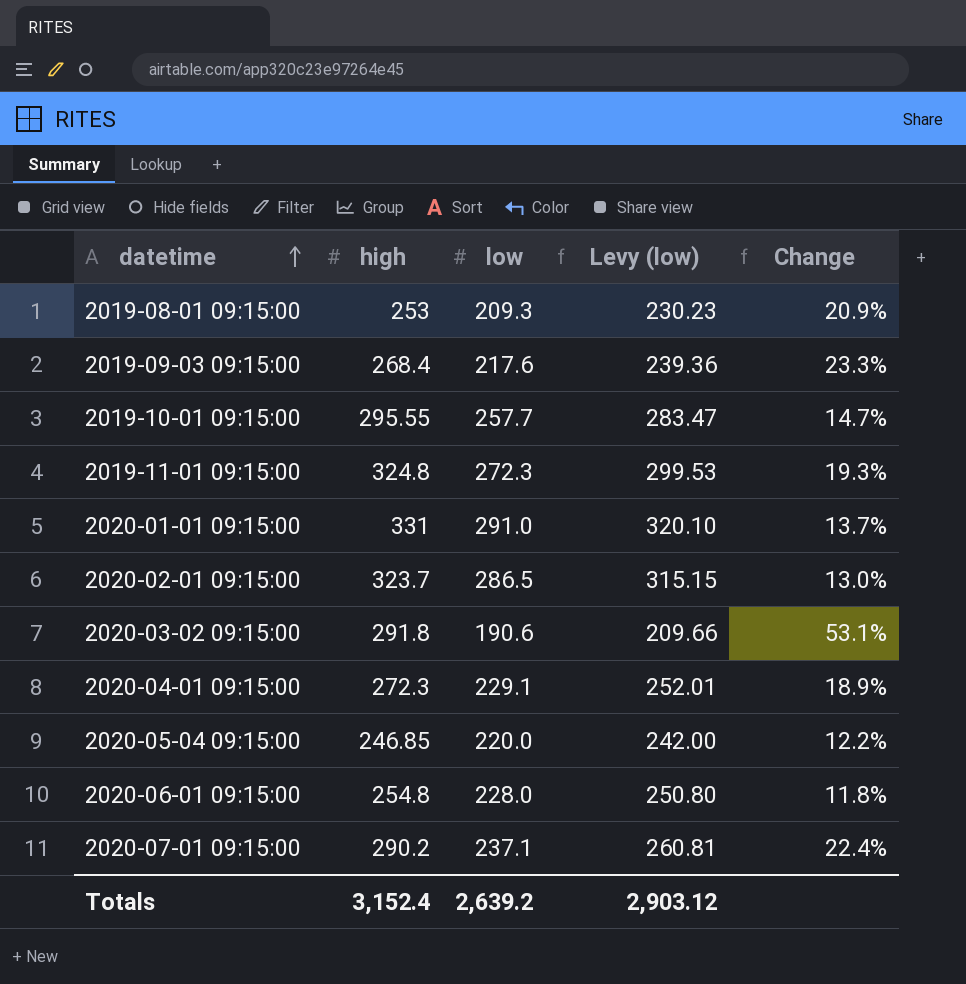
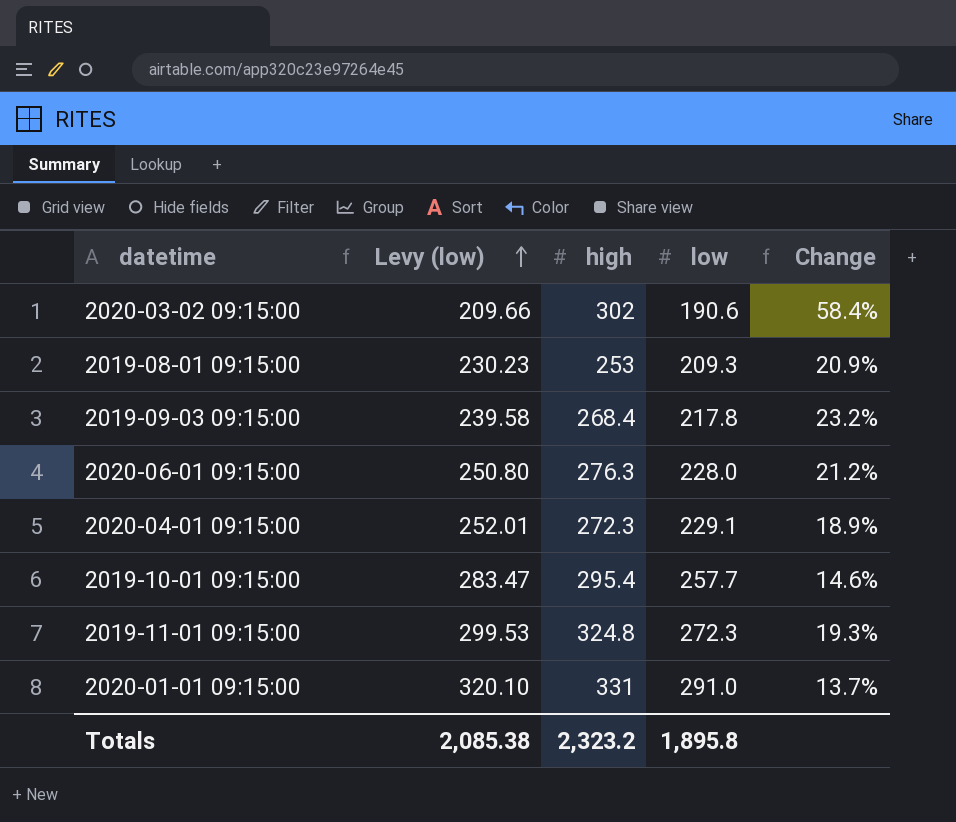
row order: datetime ascending -> Levy (low) ascending
column Levy (low) | position: 4 -> 2
row 2020-02-01 09:15:00: 323.7 | 286.5 | 315.15 | 13.0% -> none
row 2020-05-04 09:15:00: 246.85 | 220.0 | 242.00 | 12.2% -> none
row 2020-07-01 09:15:00: 290.2 | 237.1 | 260.81 | 22.4% -> none
2020-03-02 09:15:00 | high: 291.8 -> 302
2020-03-02 09:15:00 | Change: 53.1% -> 58.4%
2019-09-03 09:15:00 | Levy (low): 239.36 -> 239.58
2019-09-03 09:15:00 | low: 217.6 -> 217.8
2019-09-03 09:15:00 | Change: 23.3% -> 23.2%
2020-06-01 09:15:00 | high: 254.8 -> 276.3
2020-06-01 09:15:00 | Change: 11.8% -> 21.2%
2019-10-01 09:15:00 | high: 295.55 -> 295.4
2019-10-01 09:15:00 | Change: 14.7% -> 14.6%
Totals | Levy (low): 2,903.12 -> 2,085.38
Totals | high: 3,152.4 -> 2,323.2
Totals | low: 2,639.2 -> 1,895.8

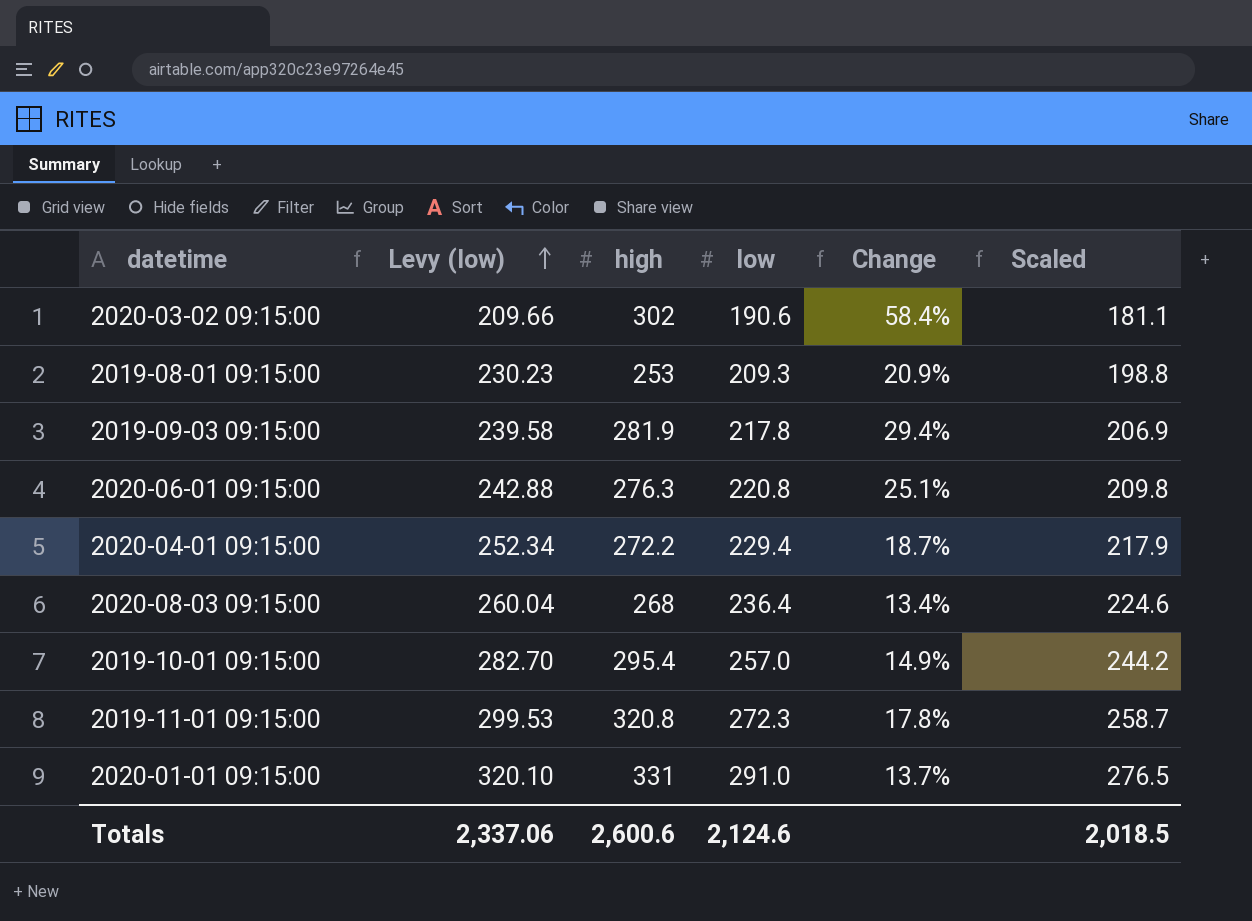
column Scaled | formula: none -> [low] * 0.95
2019-09-03 09:15:00 | high: 268.4 -> 281.9
2019-09-03 09:15:00 | Change: 23.2% -> 29.4%
2020-06-01 09:15:00 | Levy (low): 250.80 -> 242.88
2020-06-01 09:15:00 | low: 228.0 -> 220.8
2020-06-01 09:15:00 | Change: 21.2% -> 25.1%
2020-04-01 09:15:00 | Levy (low): 252.01 -> 252.34
2020-04-01 09:15:00 | high: 272.3 -> 272.2
2020-04-01 09:15:00 | low: 229.1 -> 229.4
2020-04-01 09:15:00 | Change: 18.9% -> 18.7%
row 2020-08-03 09:15:00: none -> 260.04 | 268 | 236.4 | 13.4% | 224.6
2019-10-01 09:15:00 | Levy (low): 283.47 -> 282.70
2019-10-01 09:15:00 | low: 257.7 -> 257.0
2019-10-01 09:15:00 | Change: 14.6% -> 14.9%
2019-11-01 09:15:00 | high: 324.8 -> 320.8
2019-11-01 09:15:00 | Change: 19.3% -> 17.8%
Totals | Levy (low): 2,085.38 -> 2,337.06
Totals | high: 2,323.2 -> 2,600.6
Totals | low: 1,895.8 -> 2,124.6

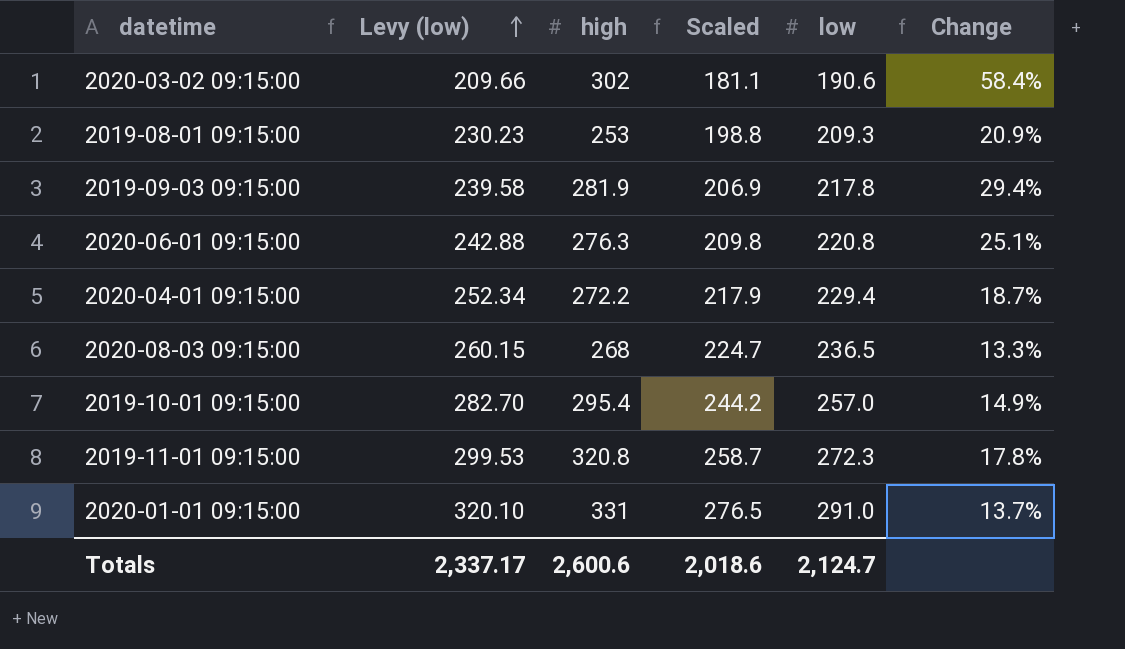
column Scaled | position: 6 -> 4
2020-08-03 09:15:00 | Levy (low): 260.04 -> 260.15
2020-08-03 09:15:00 | Scaled: 224.6 -> 224.7
2020-08-03 09:15:00 | low: 236.4 -> 236.5
2020-08-03 09:15:00 | Change: 13.4% -> 13.3%
Totals | Levy (low): 2,337.06 -> 2,337.17
Totals | Scaled: 2,018.5 -> 2,018.6
Totals | low: 2,124.6 -> 2,124.7

